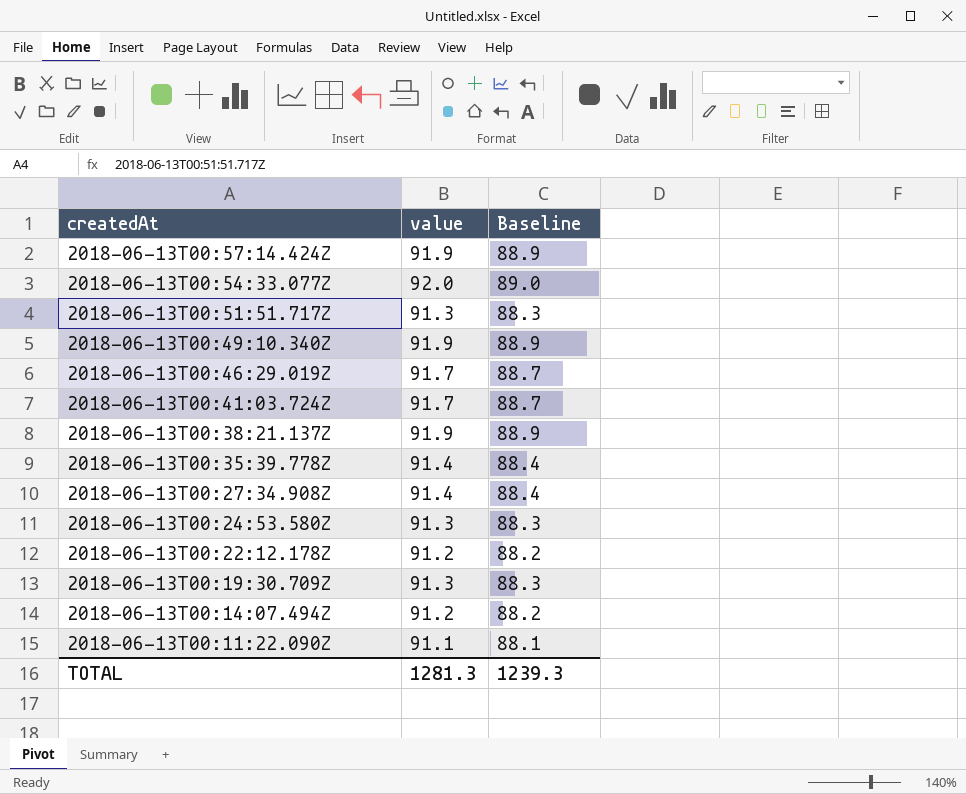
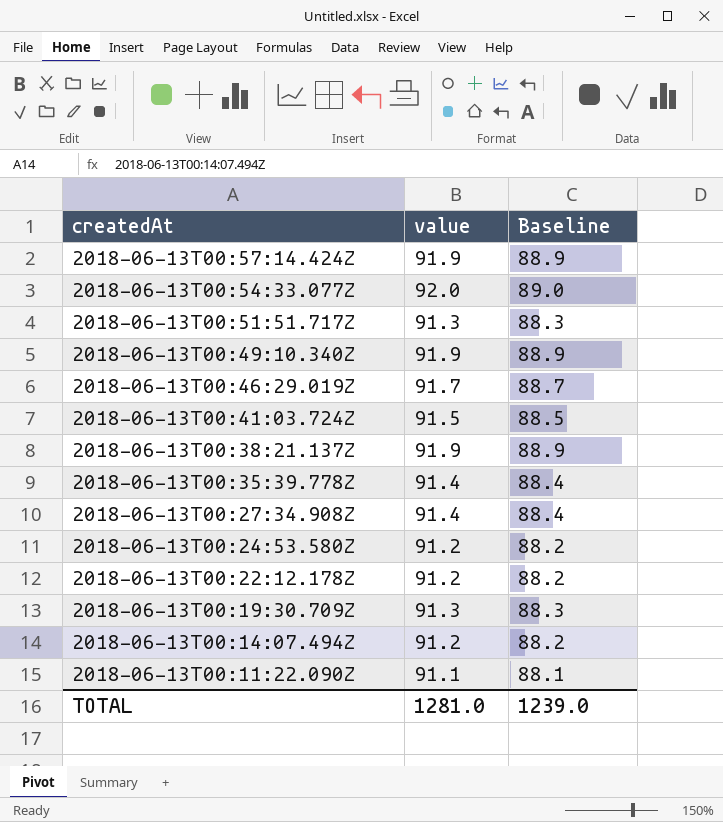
2018-06-13T00:41:03.724Z | value: 91.7 -> 91.5
2018-06-13T00:41:03.724Z | Baseline: 88.7 -> 88.5
2018-06-13T00:24:53.580Z | value: 91.3 -> 91.2
2018-06-13T00:24:53.580Z | Baseline: 88.3 -> 88.2
TOTAL | value: 1281.3 -> 1281.0
TOTAL | Baseline: 1239.3 -> 1239.0

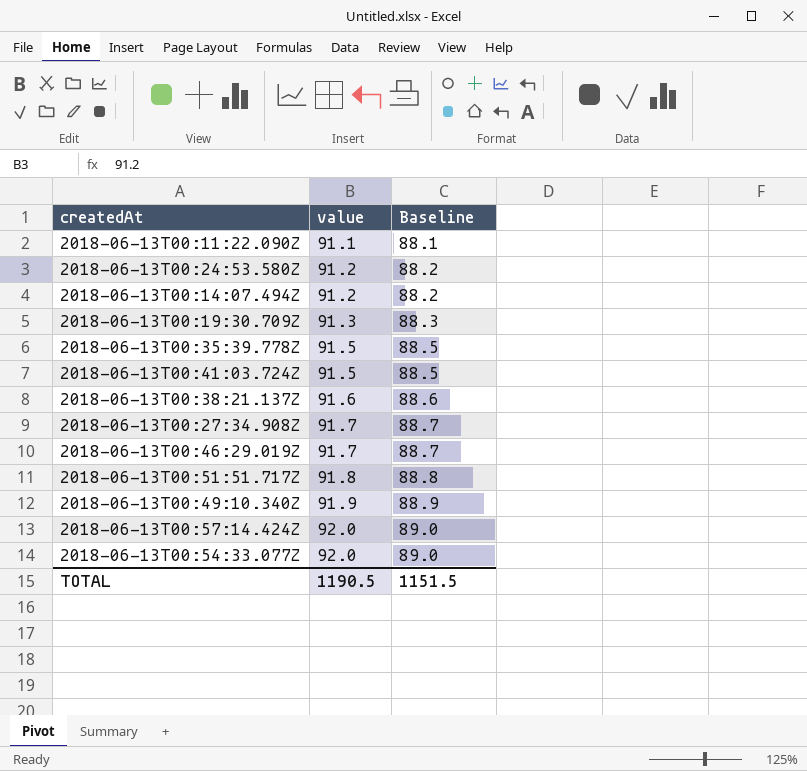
row order: createdAt descending -> value ascending
row 2018-06-13T00:22:12.178Z: 91.2 | 88.2 -> none
2018-06-13T00:35:39.778Z | value: 91.4 -> 91.5
2018-06-13T00:35:39.778Z | Baseline: 88.4 -> 88.5
2018-06-13T00:38:21.137Z | value: 91.9 -> 91.6
2018-06-13T00:38:21.137Z | Baseline: 88.9 -> 88.6
2018-06-13T00:27:34.908Z | value: 91.4 -> 91.7
2018-06-13T00:27:34.908Z | Baseline: 88.4 -> 88.7
2018-06-13T00:51:51.717Z | value: 91.3 -> 91.8
2018-06-13T00:51:51.717Z | Baseline: 88.3 -> 88.8
2018-06-13T00:57:14.424Z | value: 91.9 -> 92.0
2018-06-13T00:57:14.424Z | Baseline: 88.9 -> 89.0
TOTAL | value: 1281.0 -> 1190.5
TOTAL | Baseline: 1239.0 -> 1151.5

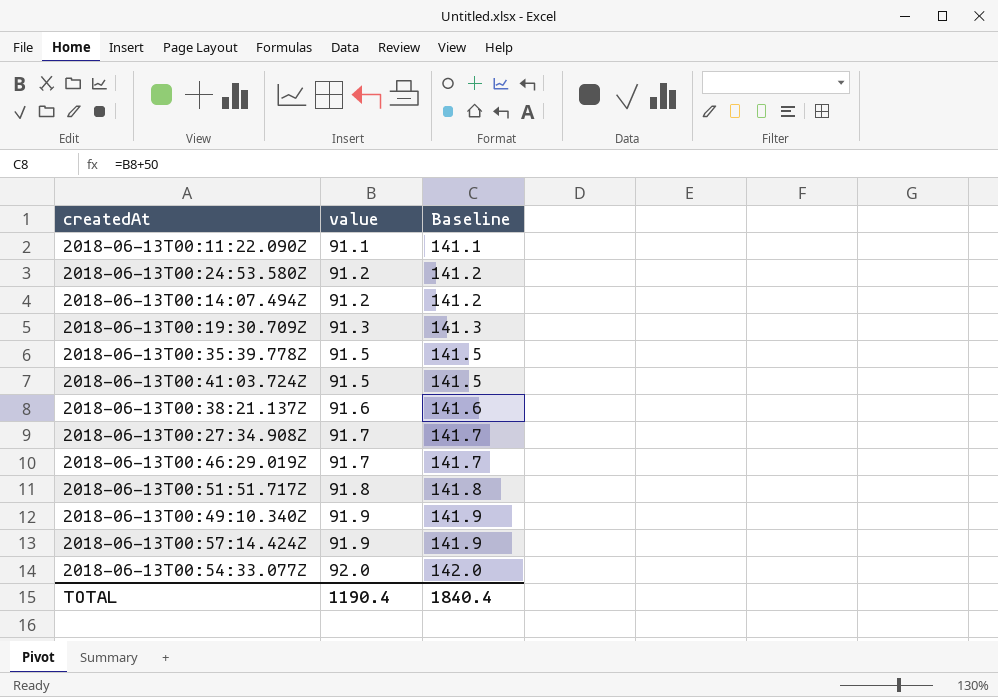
column Baseline | formula: [value] - 3 -> [value] + 50
2018-06-13T00:57:14.424Z | value: 92.0 -> 91.9
TOTAL | value: 1190.5 -> 1190.4
TOTAL | Baseline: 1151.5 -> 1840.4

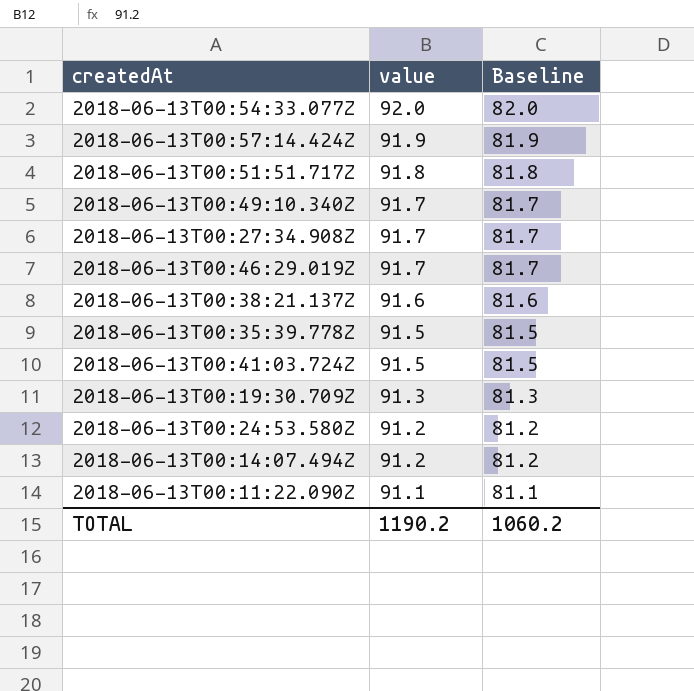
row order: value ascending -> value descending
column Baseline | formula: [value] + 50 -> [value] - 10
2018-06-13T00:49:10.340Z | value: 91.9 -> 91.7
TOTAL | value: 1190.4 -> 1190.2
TOTAL | Baseline: 1840.4 -> 1060.2

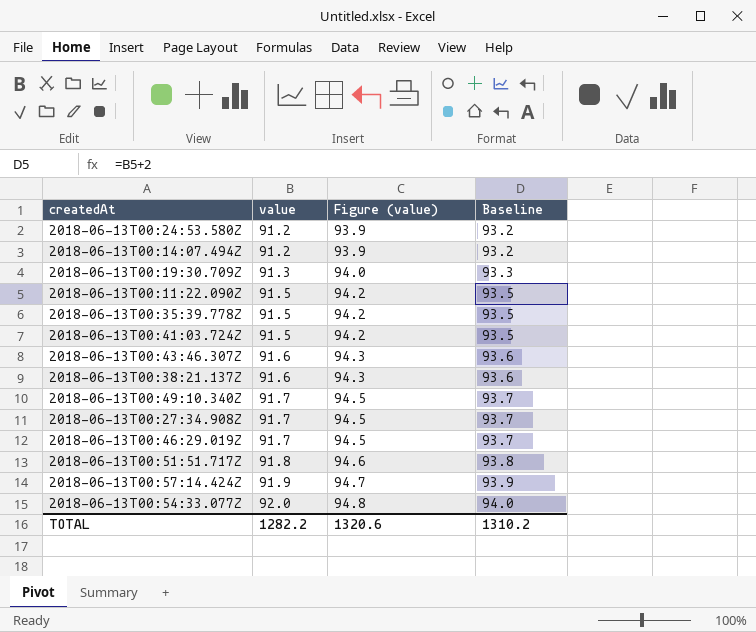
row order: value descending -> value ascending
column Figure (value) | formula: none -> [value] * 1.03
column Baseline | formula: [value] - 10 -> [value] + 2
2018-06-13T00:11:22.090Z | value: 91.1 -> 91.5
row 2018-06-13T00:43:46.307Z: none -> 91.6 | 94.3 | 93.6
TOTAL | value: 1190.2 -> 1282.2
TOTAL | Baseline: 1060.2 -> 1310.2

